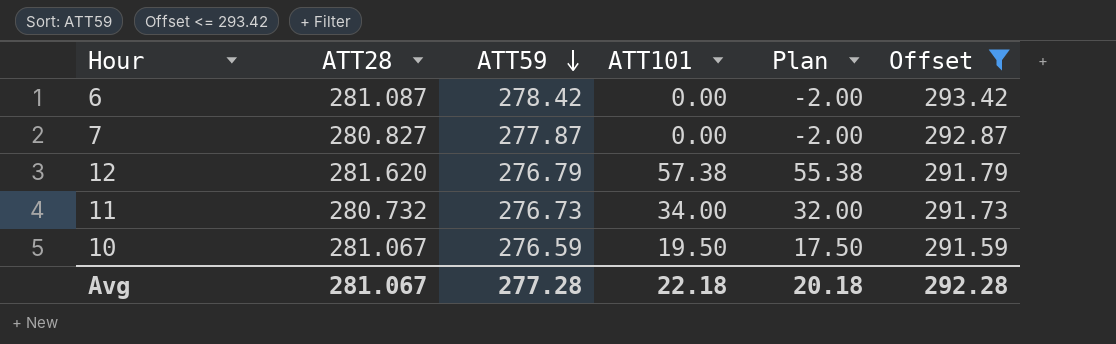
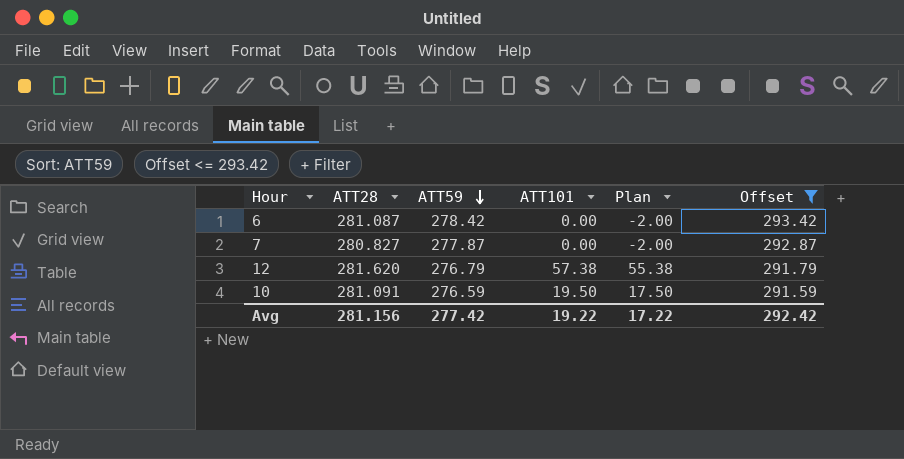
row 11: 280.732 | 276.73 | 34.00 | 32.00 | 291.73 -> none
10 | ATT28: 281.067 -> 281.091
Avg | ATT28: 281.067 -> 281.156
Avg | ATT59: 277.28 -> 277.42
Avg | ATT101: 22.18 -> 19.22
Avg | Plan: 20.18 -> 17.22
Avg | Offset: 292.28 -> 292.42

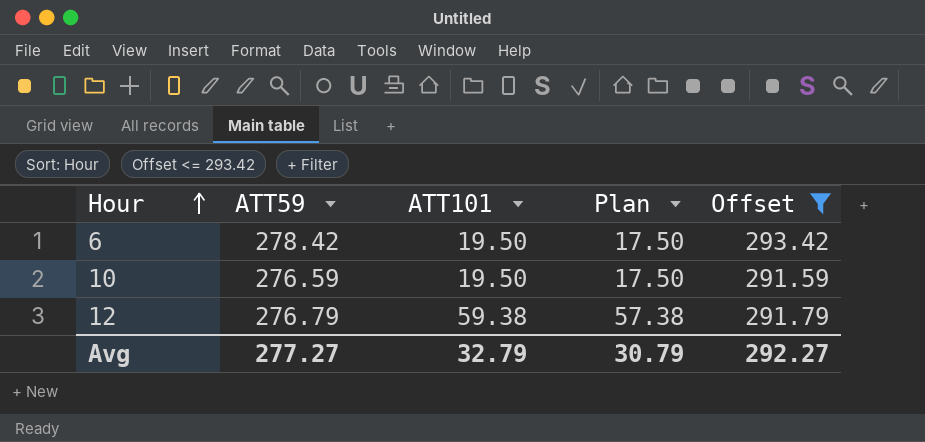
row order: ATT59 descending -> Hour ascending
column ATT28 | position: 2 -> none
row 7: 280.827 | 277.87 | 0.00 | -2.00 | 292.87 -> none
6 | ATT101: 0.00 -> 19.50
6 | Plan: -2.00 -> 17.50
12 | ATT101: 57.38 -> 59.38
12 | Plan: 55.38 -> 57.38
Avg | ATT59: 277.42 -> 277.27
Avg | ATT101: 19.22 -> 32.79
Avg | Plan: 17.22 -> 30.79
Avg | Offset: 292.42 -> 292.27

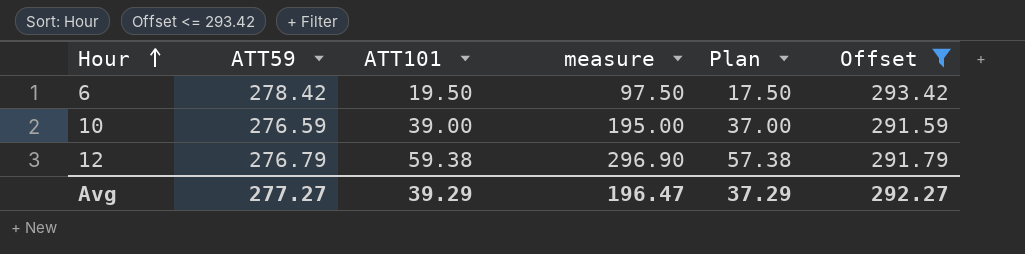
column measure | formula: none -> [ATT101] * 5
10 | ATT101: 19.50 -> 39.00
10 | Plan: 17.50 -> 37.00
Avg | ATT101: 32.79 -> 39.29
Avg | Plan: 30.79 -> 37.29

